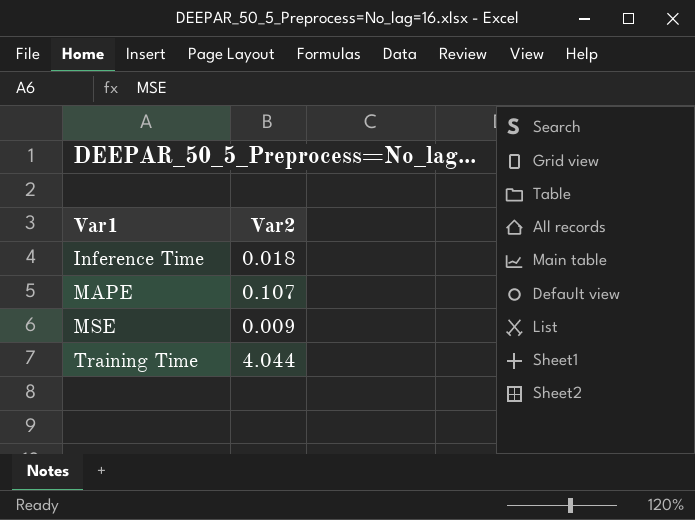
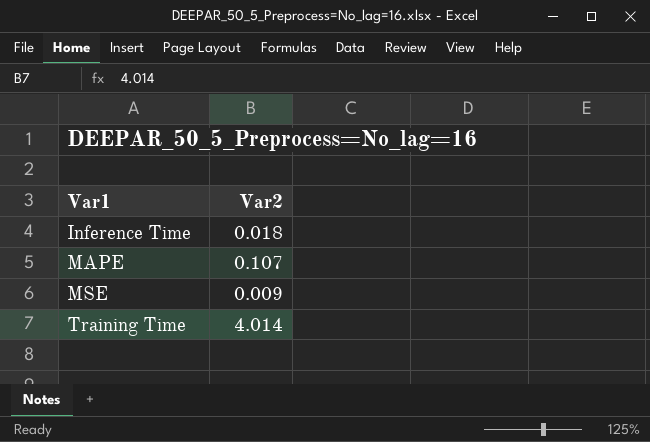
Training Time | Var2: 4.044 -> 4.014

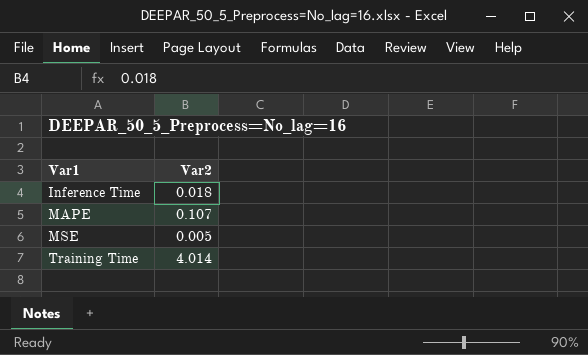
MSE | Var2: 0.009 -> 0.005

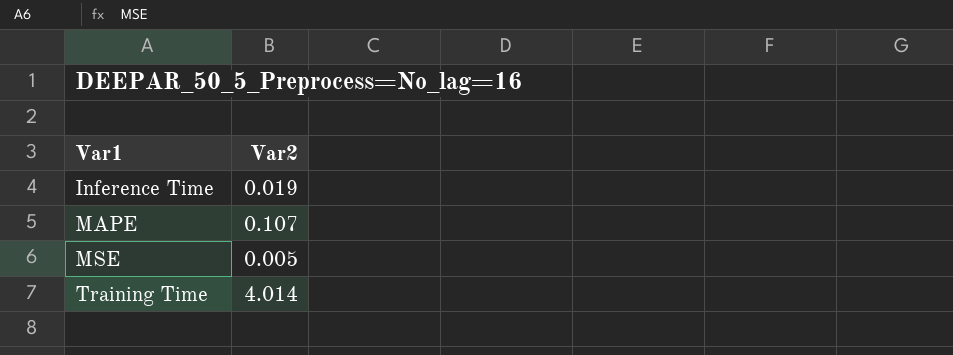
Inference Time | Var2: 0.018 -> 0.019

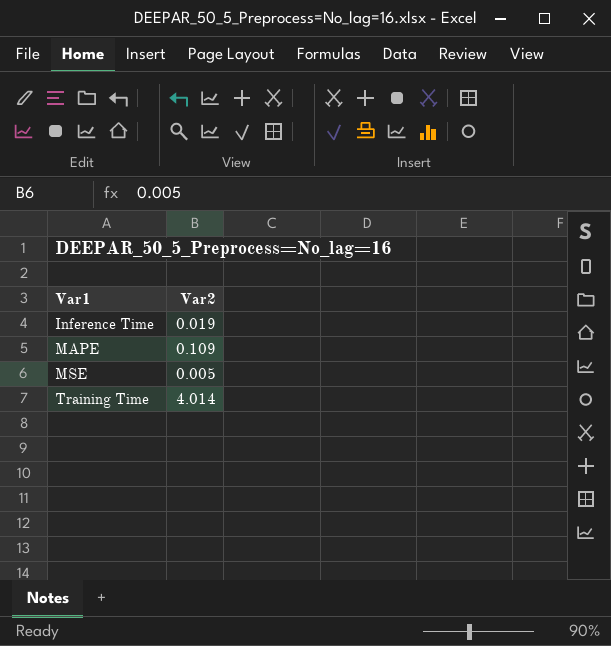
MAPE | Var2: 0.107 -> 0.109

